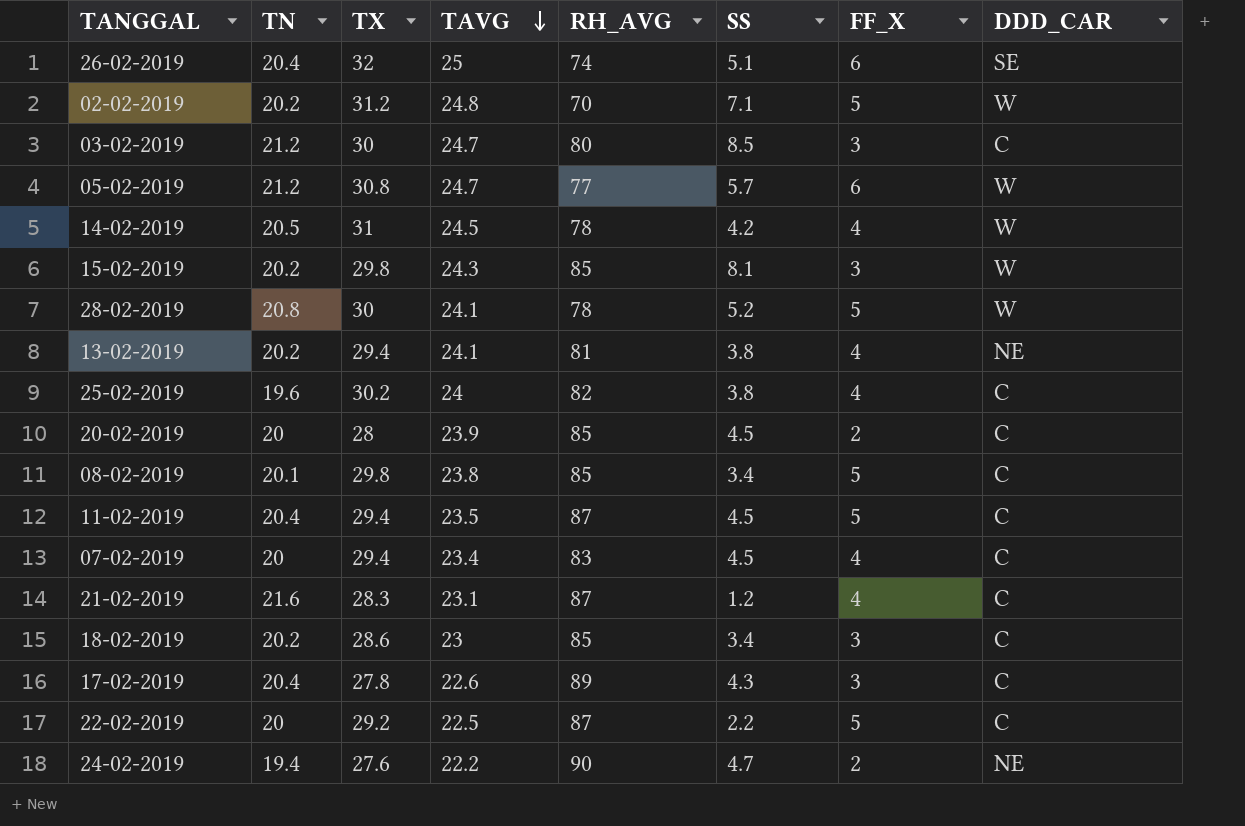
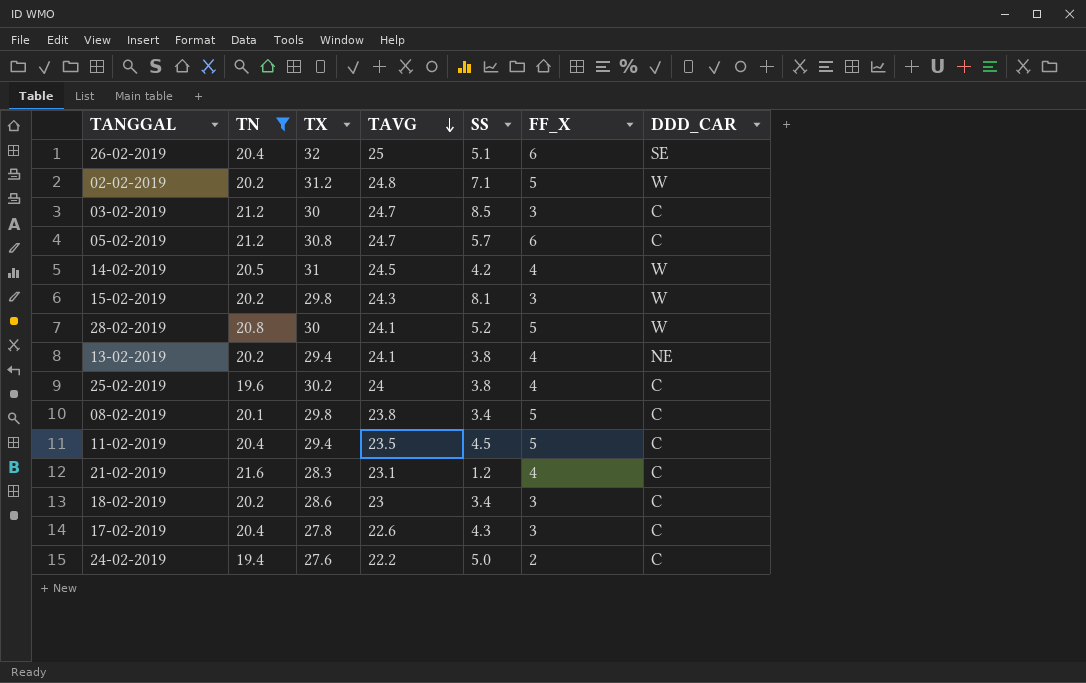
filter: none -> TN != 20
column RH_AVG | position: 5 -> none
05-02-2019 | DDD_CAR: W -> C
24-02-2019 | SS: 4.7 -> 5.0
24-02-2019 | DDD_CAR: NE -> C

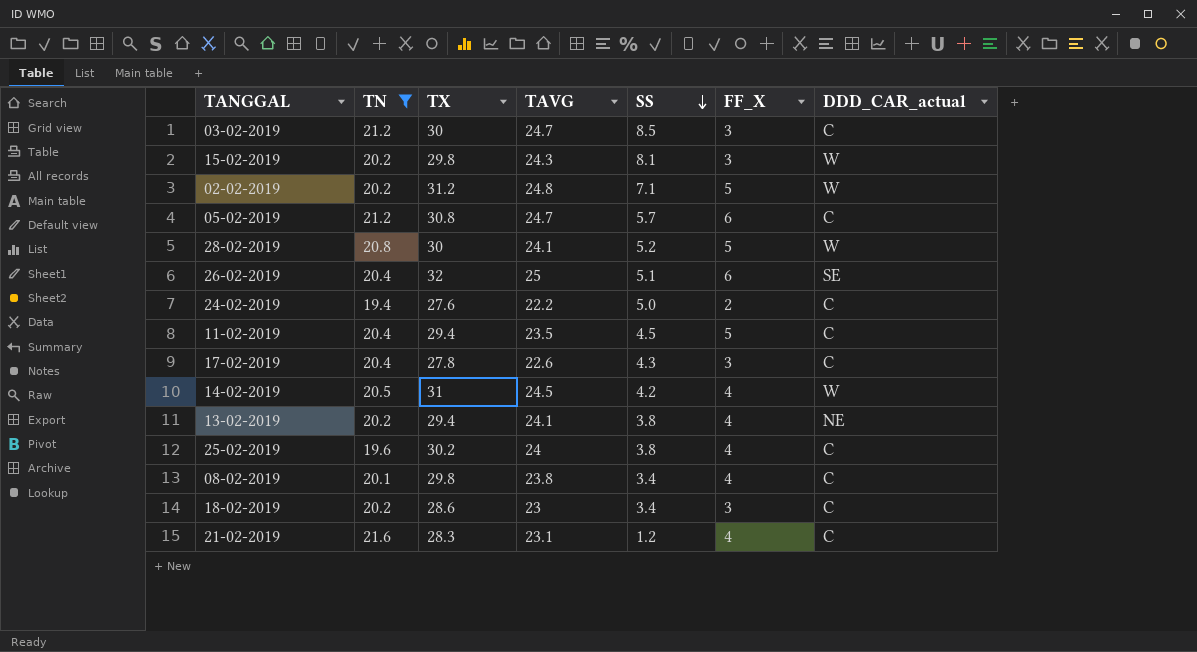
row order: TAVG descending -> SS descending
column name: DDD_CAR -> DDD_CAR_actual
08-02-2019 | FF_X: 5 -> 4

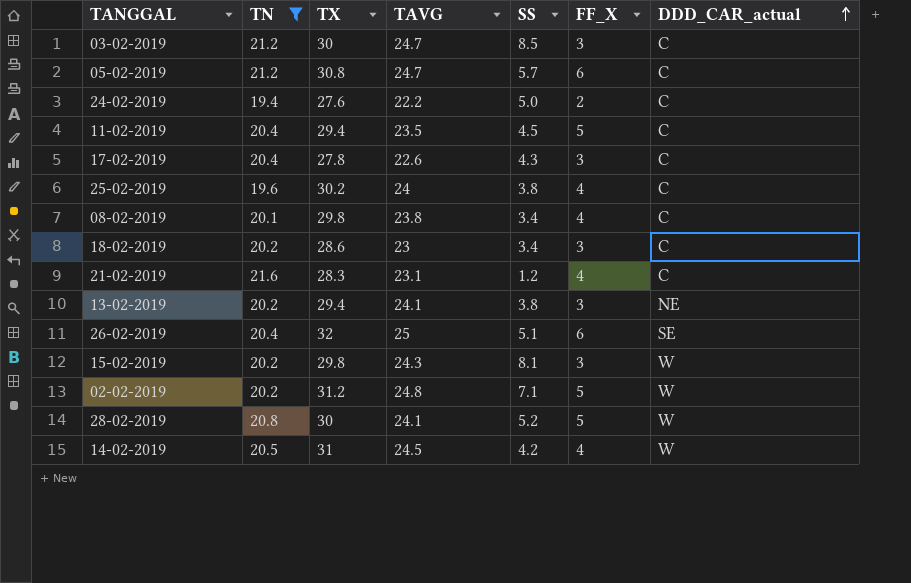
row order: SS descending -> DDD_CAR_actual ascending
13-02-2019 | FF_X: 4 -> 3

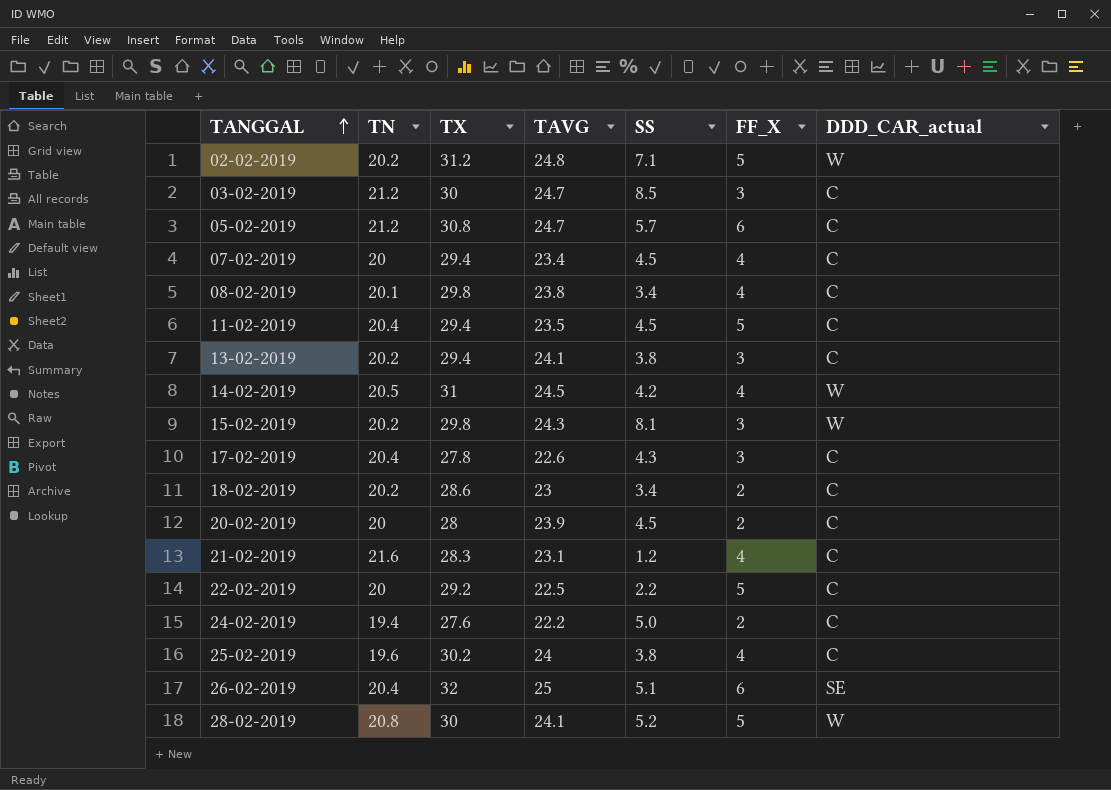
filter: TN != 20 -> none
row order: DDD_CAR_actual ascending -> TANGGAL ascending
13-02-2019 | DDD_CAR_actual: NE -> C
18-02-2019 | FF_X: 3 -> 2

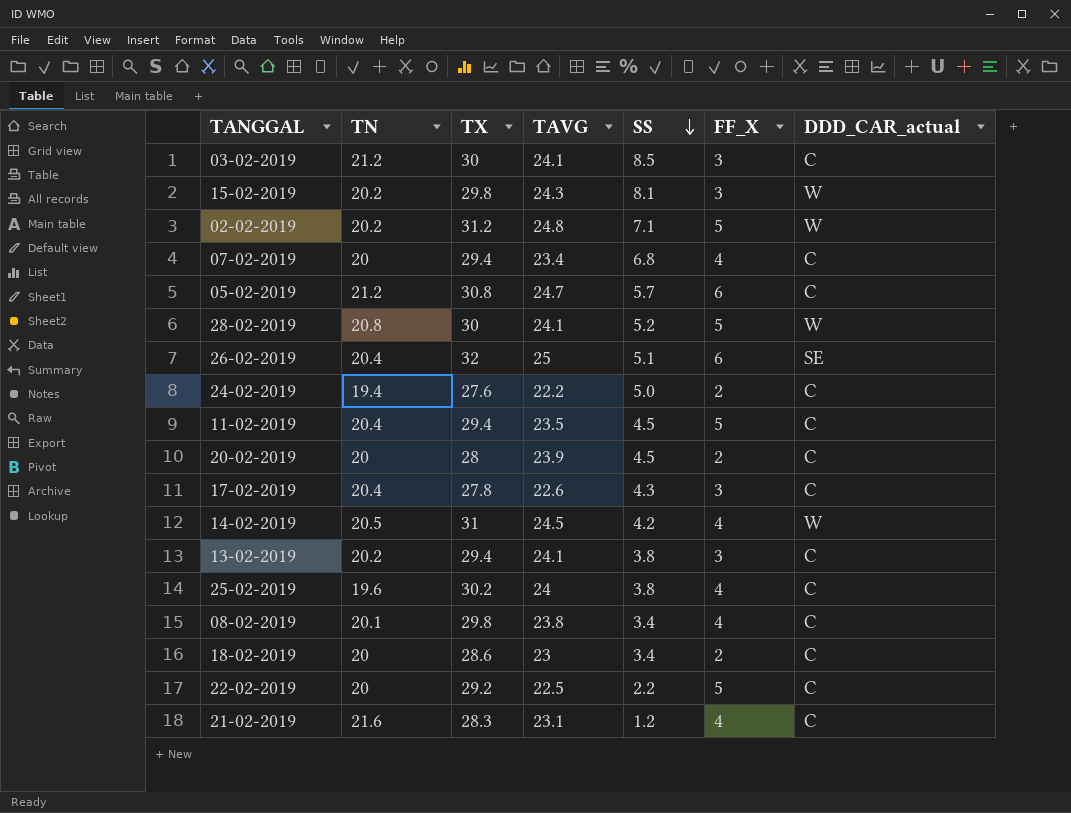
row order: TANGGAL ascending -> SS descending
03-02-2019 | TAVG: 24.7 -> 24.1
07-02-2019 | SS: 4.5 -> 6.8
18-02-2019 | TN: 20.2 -> 20

